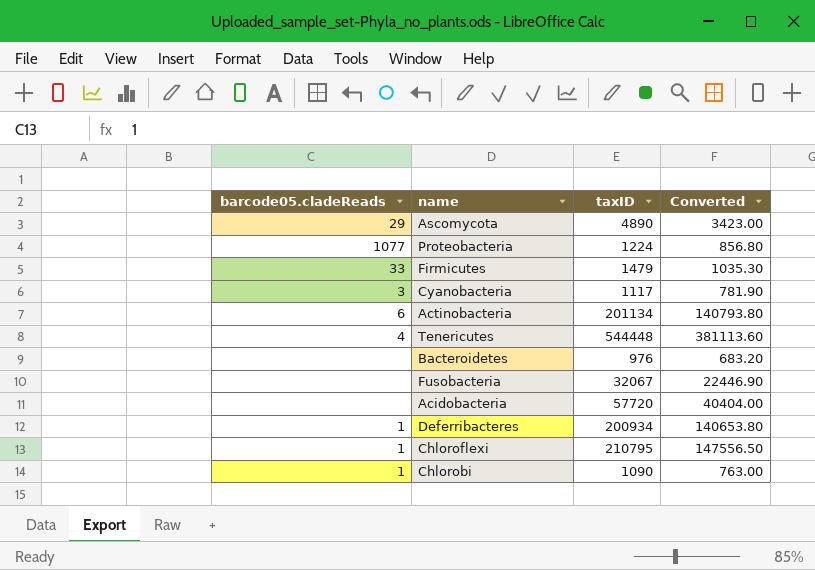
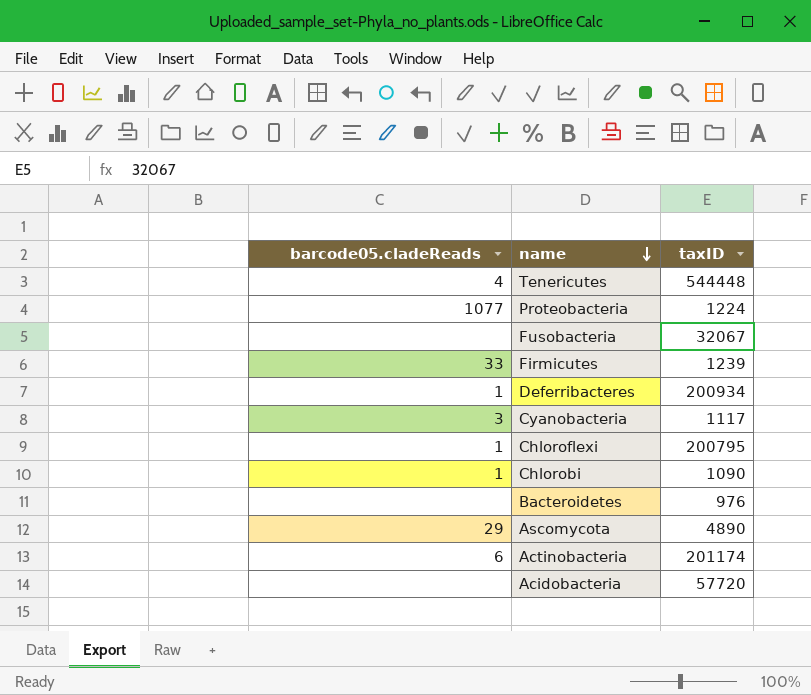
row order: none -> name descending
column Converted | formula: [taxID] * 0.7 -> none
Firmicutes | taxID: 1479 -> 1239
Chloroflexi | taxID: 210795 -> 200795
Actinobacteria | taxID: 201134 -> 201174

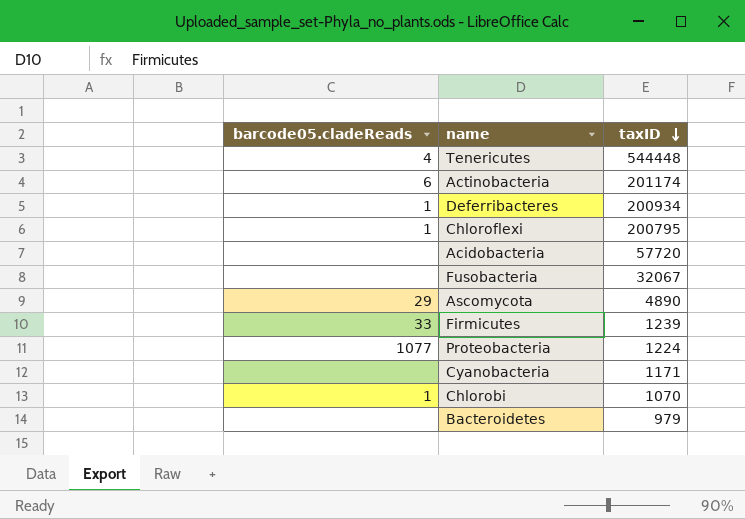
row order: name descending -> taxID descending
Cyanobacteria | barcode05.cladeReads: 3 -> none
Cyanobacteria | taxID: 1117 -> 1171
Chlorobi | taxID: 1090 -> 1070
Bacteroidetes | taxID: 976 -> 979

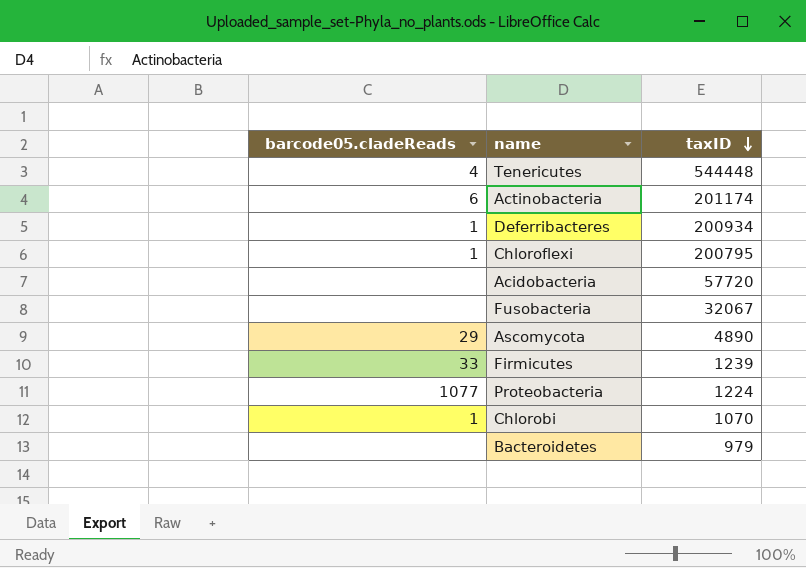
row Cyanobacteria: none | 1171 -> none

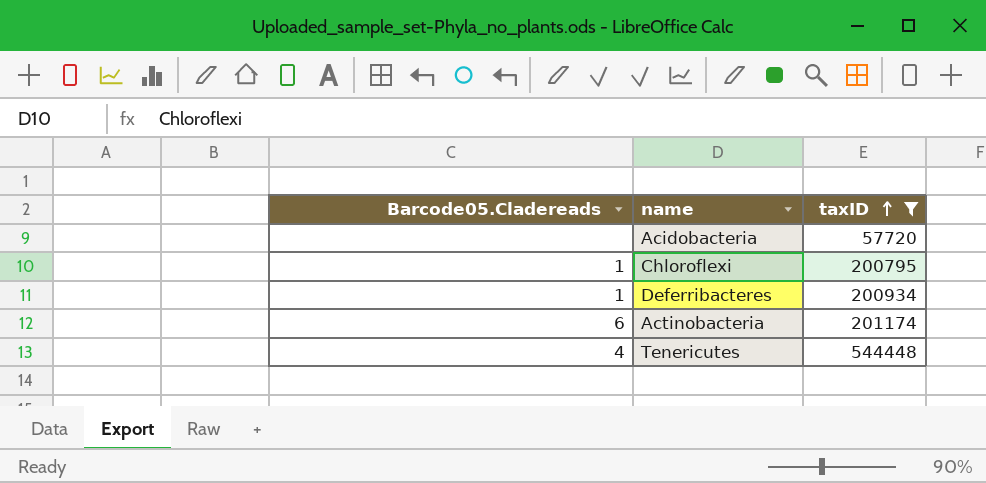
filter: none -> taxID >= 57720
row order: taxID descending -> taxID ascending
column name: barcode05.cladeReads -> Barcode05.Cladereads

